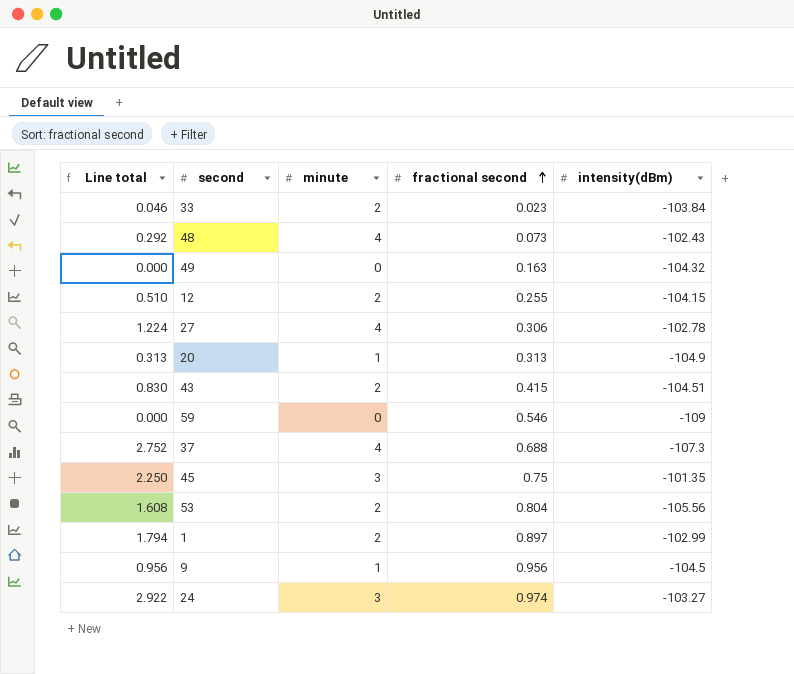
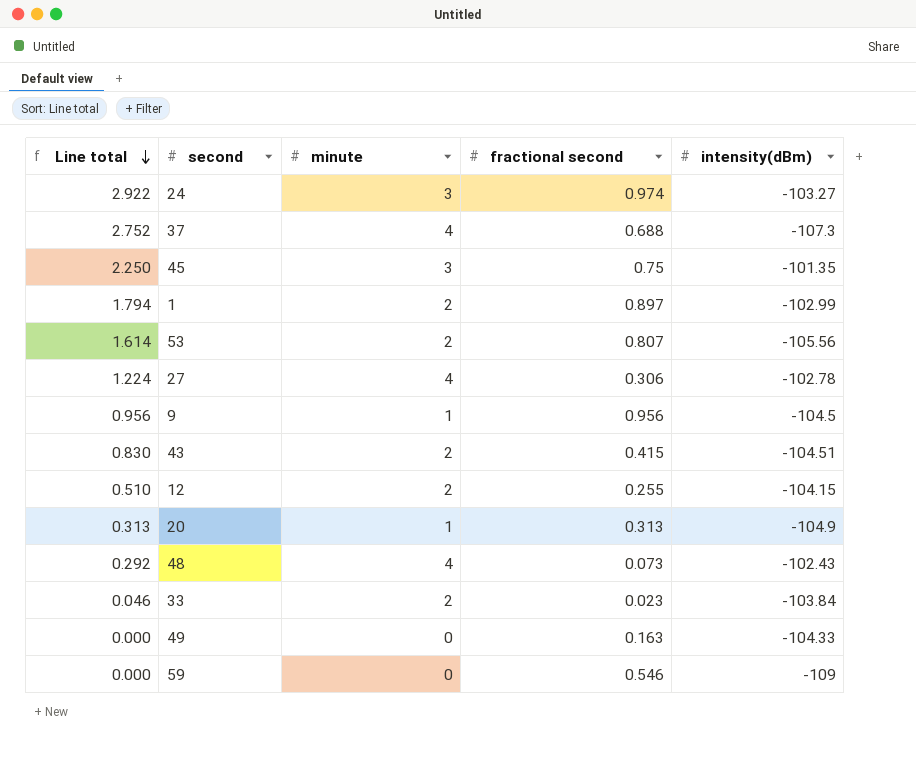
row order: fractional second ascending -> Line total descending
53 | Line total: 1.608 -> 1.614
53 | fractional second: 0.804 -> 0.807
49 | intensity(dBm): -104.32 -> -104.33

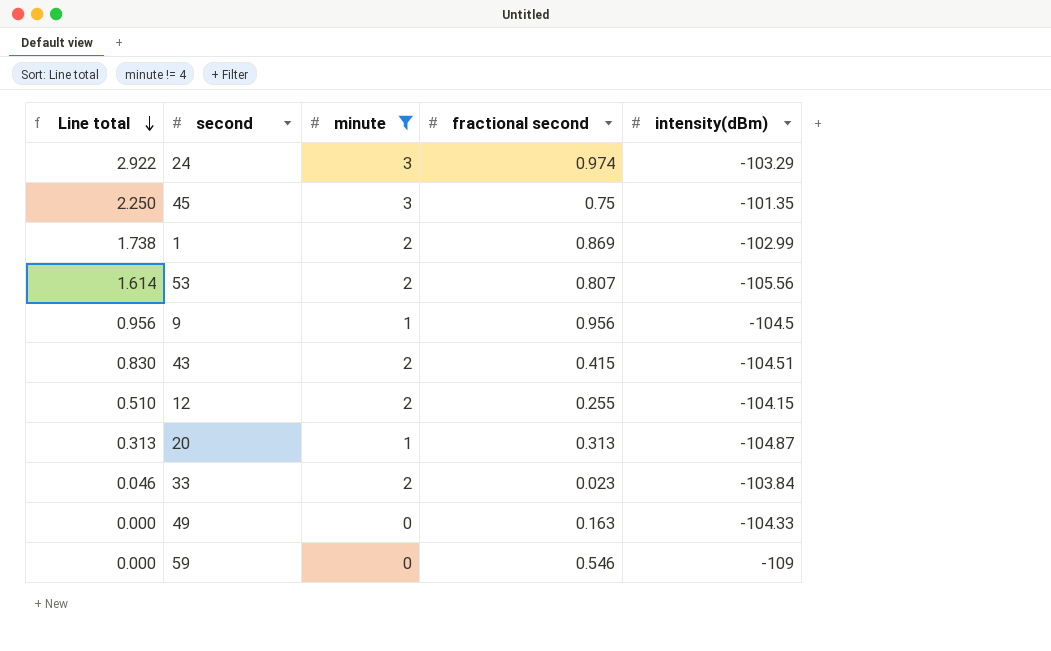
filter: none -> minute != 4
24 | intensity(dBm): -103.27 -> -103.29
1 | Line total: 1.794 -> 1.738
1 | fractional second: 0.897 -> 0.869
20 | intensity(dBm): -104.9 -> -104.87

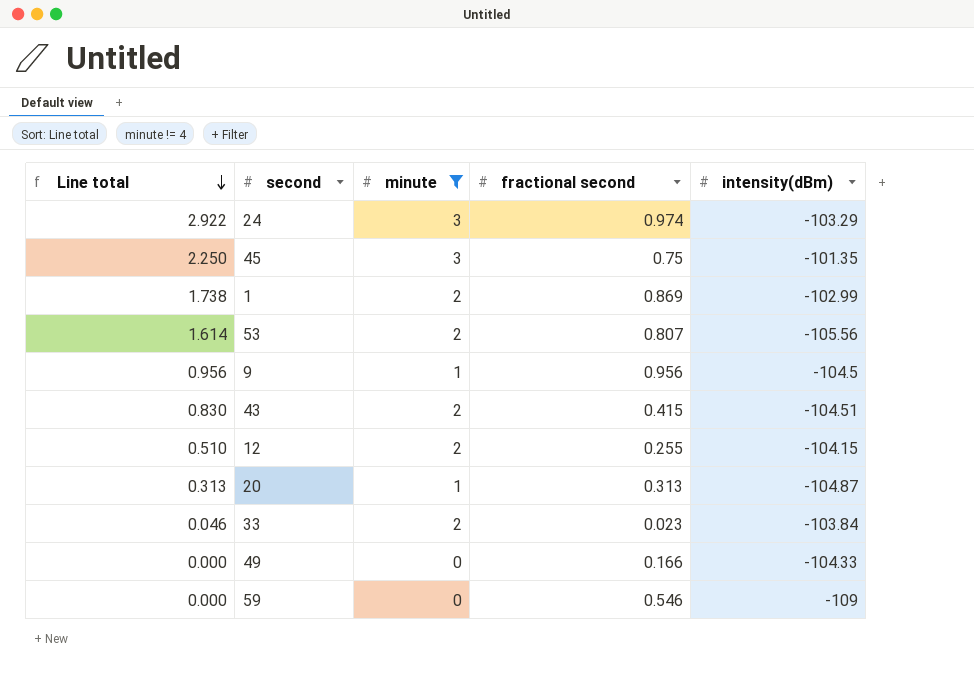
49 | fractional second: 0.163 -> 0.166

